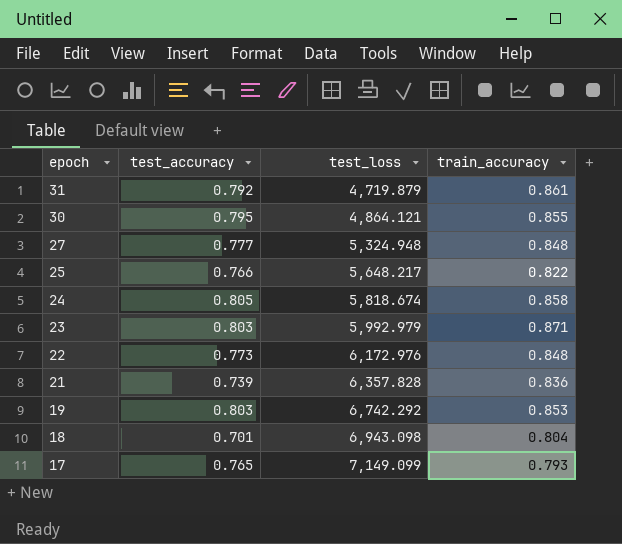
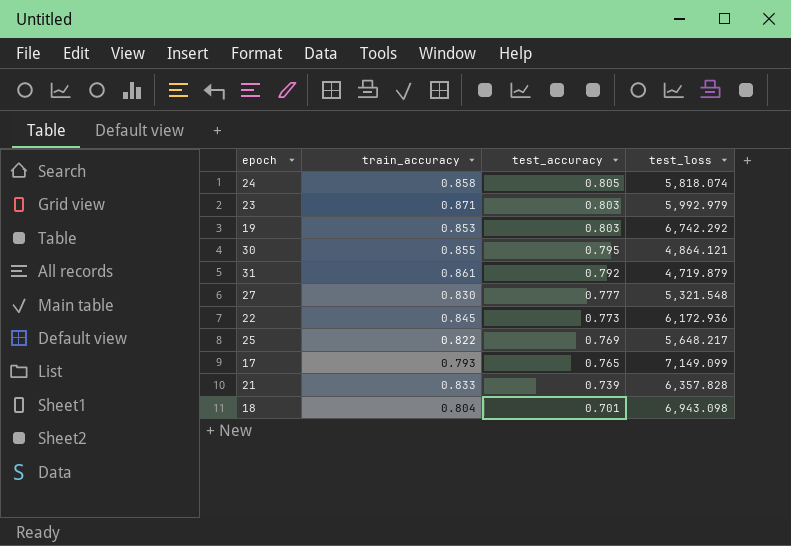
row order: epoch descending -> test_accuracy descending
column train_accuracy | position: 4 -> 2
24 | test_loss: 5,818.674 -> 5,818.074
27 | train_accuracy: 0.848 -> 0.830
27 | test_loss: 5,324.948 -> 5,321.548
22 | train_accuracy: 0.848 -> 0.845
22 | test_loss: 6,172.976 -> 6,172.936
25 | test_accuracy: 0.766 -> 0.769
21 | train_accuracy: 0.836 -> 0.833

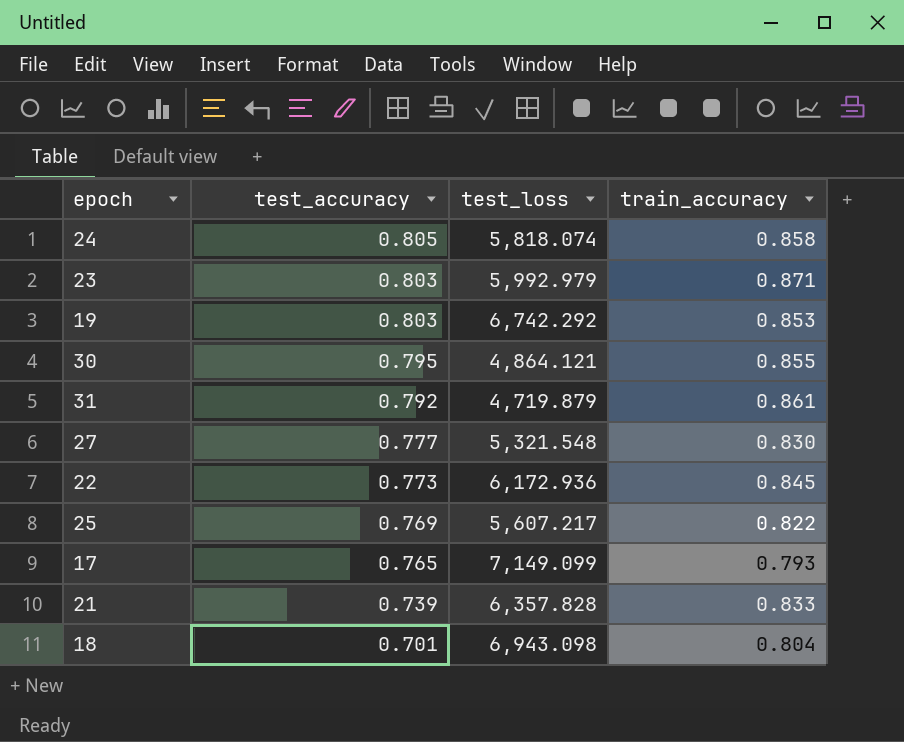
column train_accuracy | position: 2 -> 4
25 | test_loss: 5,648.217 -> 5,607.217

